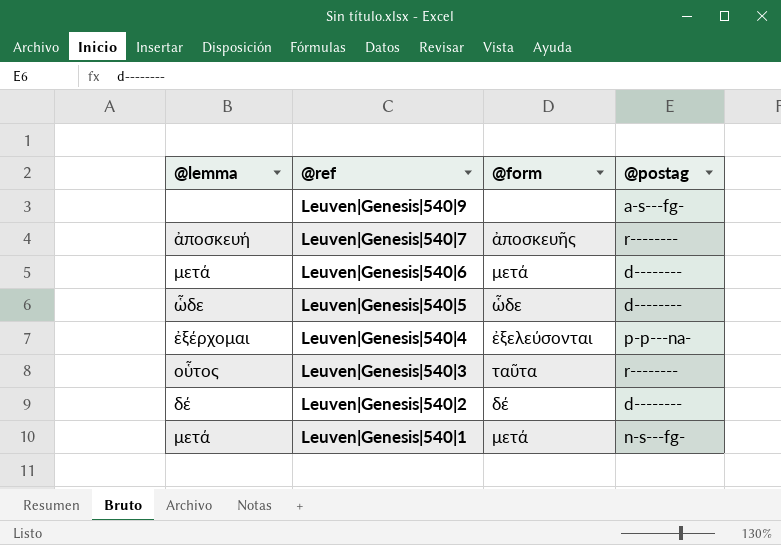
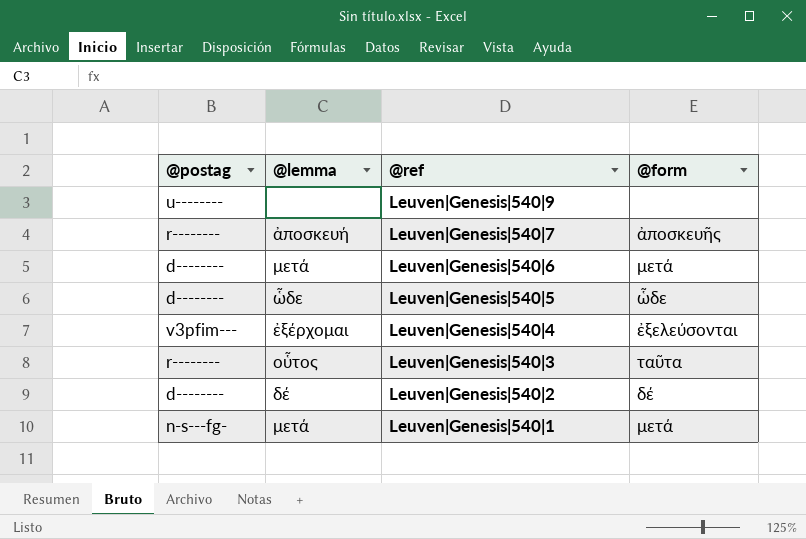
column @postag | position: 4 -> 1
Leuven|Genesis|540|9 | @postag: a-s---fg- -> u--------
Leuven|Genesis|540|4 | @postag: p-p---na- -> v3pfim---

